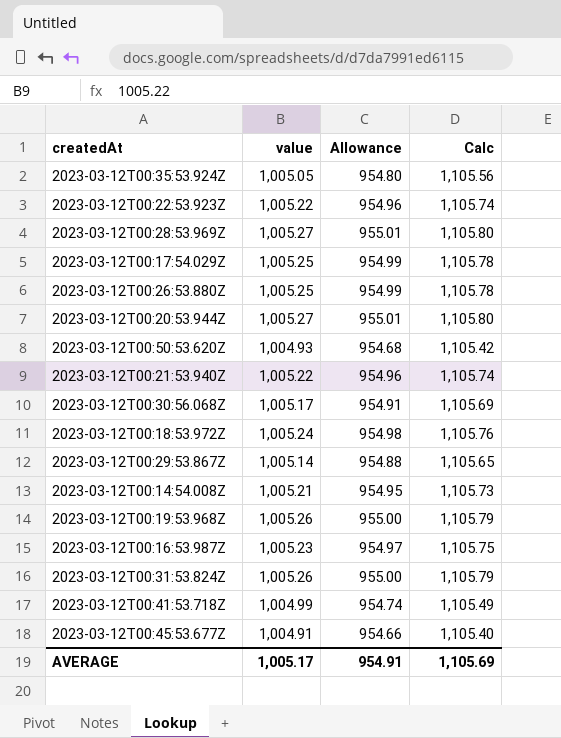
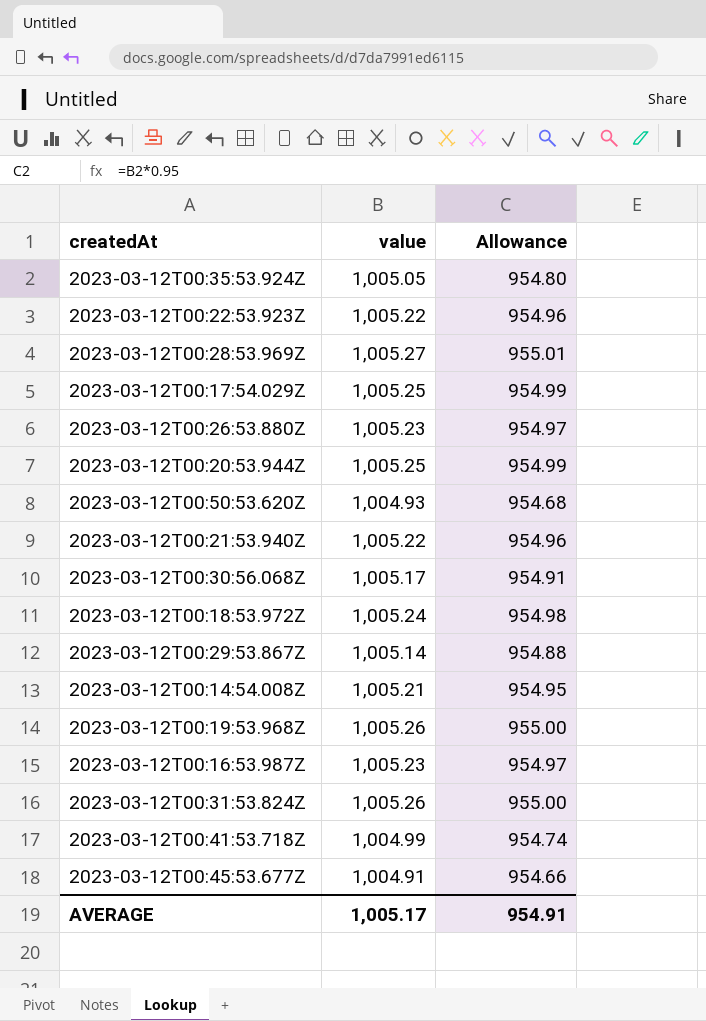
column Calc | formula: [value] * 1.1 -> none
2023-03-12T00:26:53.880Z | value: 1,005.25 -> 1,005.23
2023-03-12T00:26:53.880Z | Allowance: 954.99 -> 954.97
2023-03-12T00:20:53.944Z | value: 1,005.27 -> 1,005.25
2023-03-12T00:20:53.944Z | Allowance: 955.01 -> 954.99

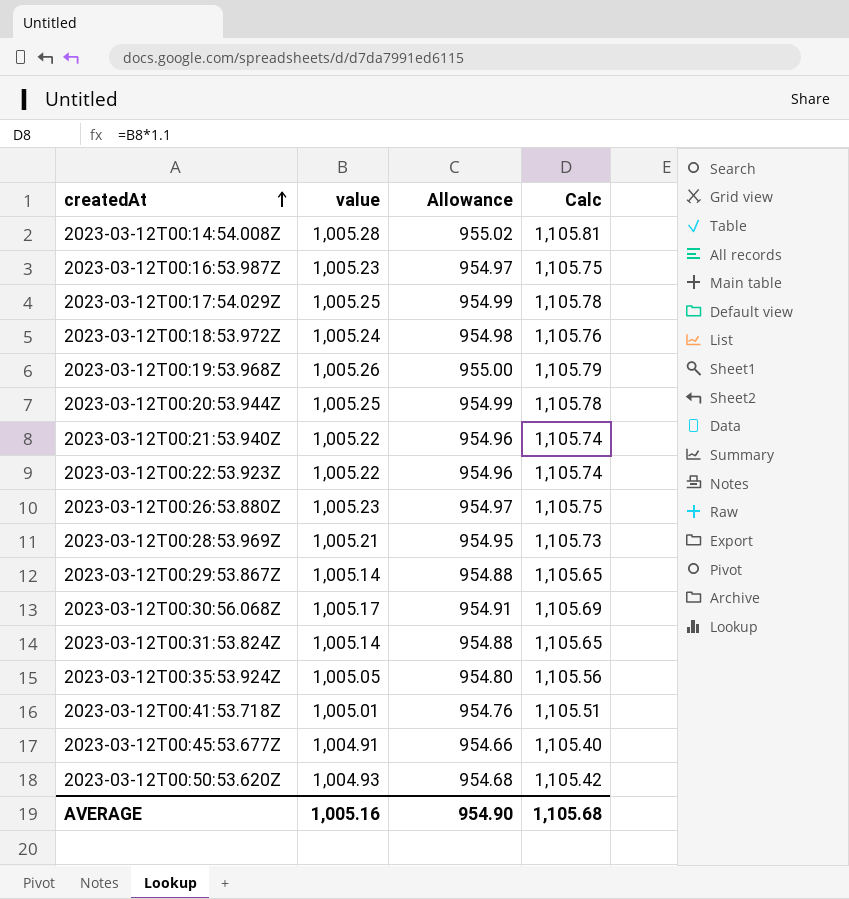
row order: none -> createdAt ascending
column Calc | formula: none -> [value] * 1.1
2023-03-12T00:14:54.008Z | value: 1,005.21 -> 1,005.28
2023-03-12T00:14:54.008Z | Allowance: 954.95 -> 955.02
2023-03-12T00:28:53.969Z | value: 1,005.27 -> 1,005.21
2023-03-12T00:28:53.969Z | Allowance: 955.01 -> 954.95
2023-03-12T00:31:53.824Z | value: 1,005.26 -> 1,005.14
2023-03-12T00:31:53.824Z | Allowance: 955.00 -> 954.88
2023-03-12T00:41:53.718Z | value: 1,004.99 -> 1,005.01
2023-03-12T00:41:53.718Z | Allowance: 954.74 -> 954.76
AVERAGE | value: 1,005.17 -> 1,005.16
AVERAGE | Allowance: 954.91 -> 954.90

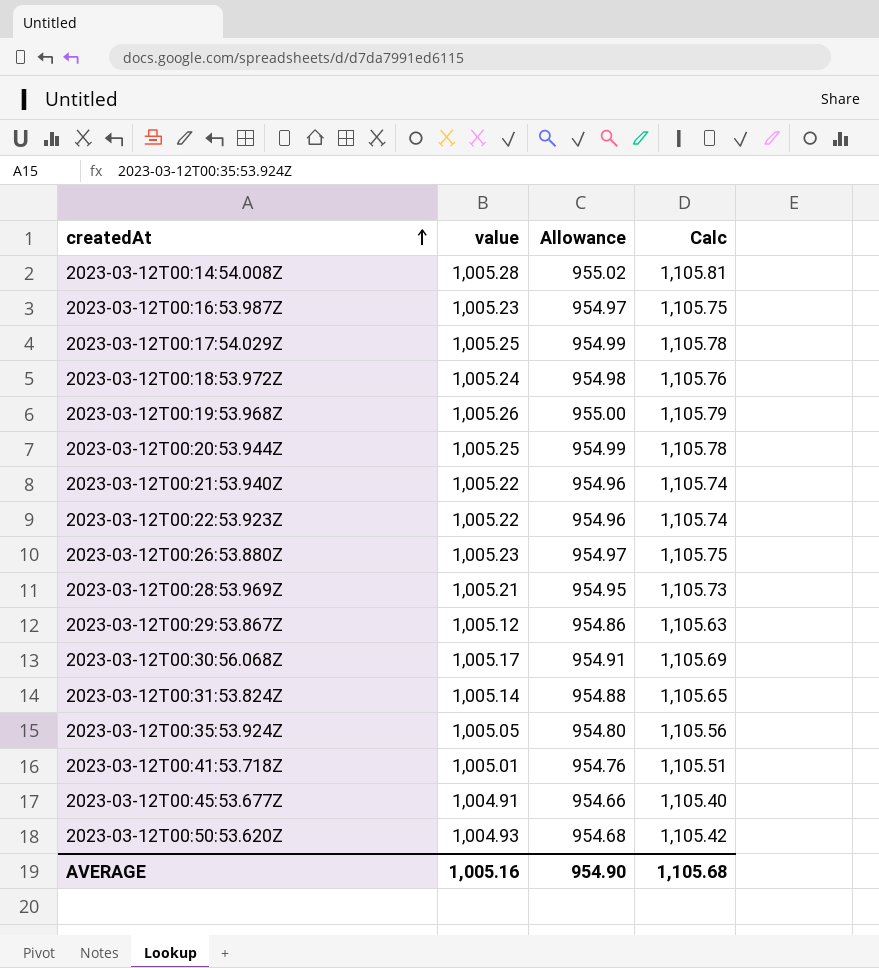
2023-03-12T00:29:53.867Z | value: 1,005.14 -> 1,005.12
2023-03-12T00:29:53.867Z | Allowance: 954.88 -> 954.86
2023-03-12T00:29:53.867Z | Calc: 1,105.65 -> 1,105.63

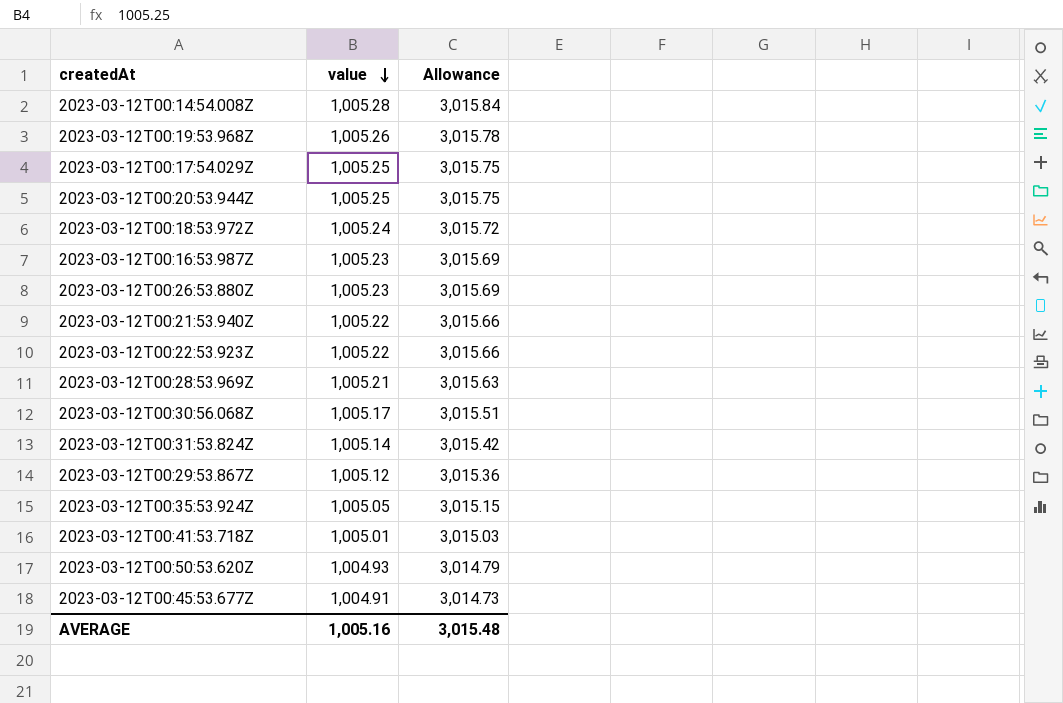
row order: createdAt ascending -> value descending
column Calc | formula: [value] * 1.1 -> none
column Allowance | formula: [value] * 0.95 -> [value] * 3
AVERAGE | Allowance: 954.90 -> 3,015.48

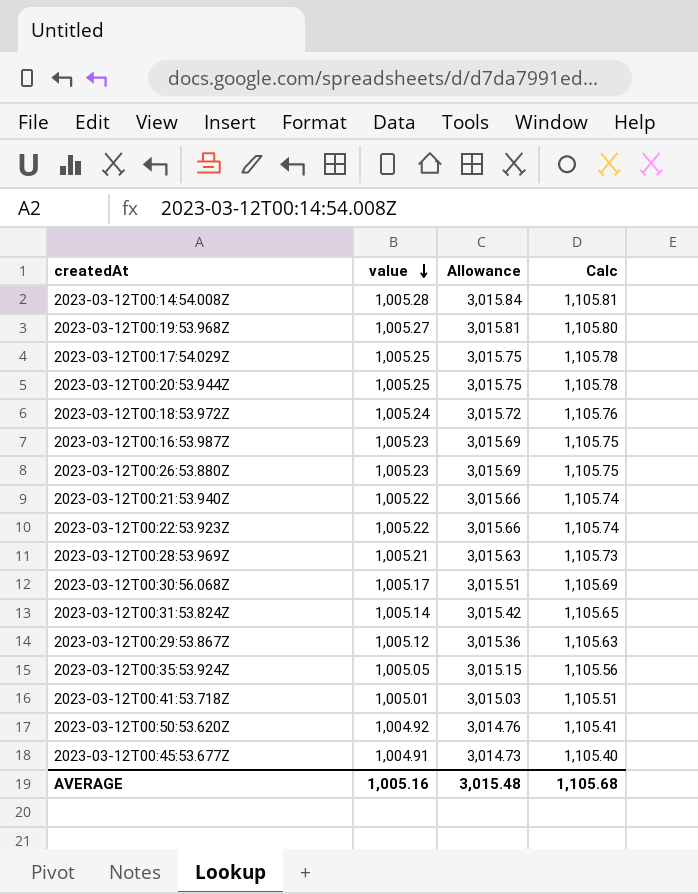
column Calc | formula: none -> [value] * 1.1
2023-03-12T00:19:53.968Z | value: 1,005.26 -> 1,005.27
2023-03-12T00:19:53.968Z | Allowance: 3,015.78 -> 3,015.81
2023-03-12T00:50:53.620Z | value: 1,004.93 -> 1,004.92
2023-03-12T00:50:53.620Z | Allowance: 3,014.79 -> 3,014.76

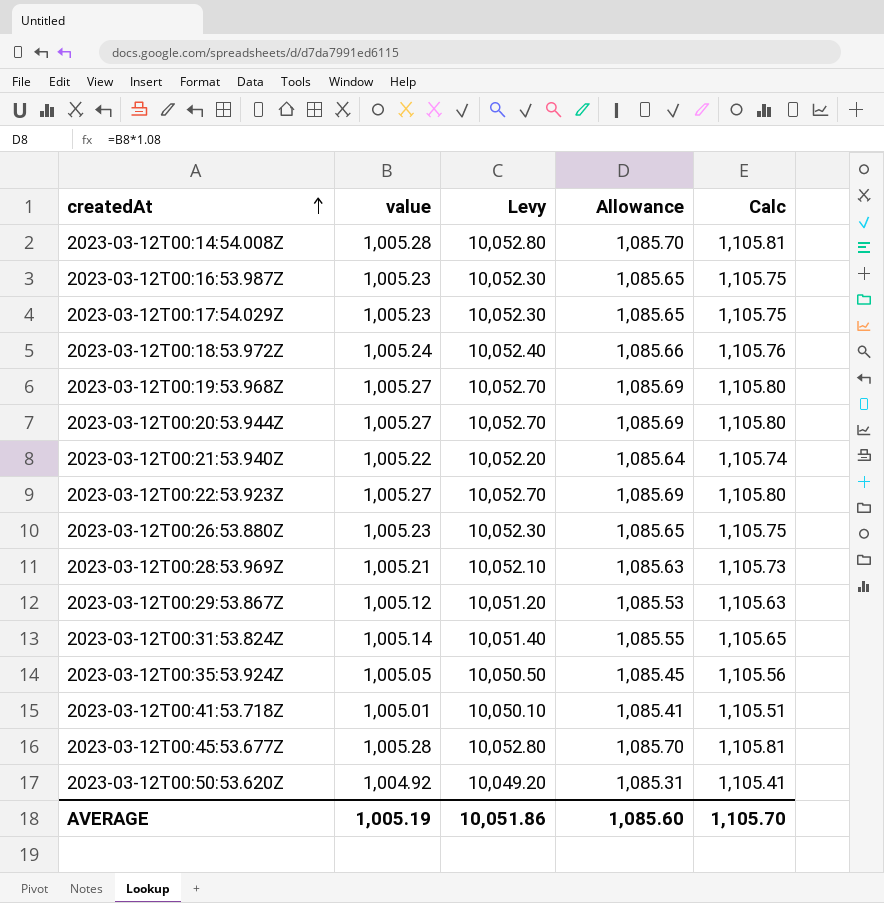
row order: value descending -> createdAt ascending
column Levy | formula: none -> [value] * 10
column Allowance | formula: [value] * 3 -> [value] * 1.08
row 2023-03-12T00:30:56.068Z: 1,005.17 | 3,015.51 | 1,105.69 -> none
2023-03-12T00:17:54.029Z | value: 1,005.25 -> 1,005.23
2023-03-12T00:17:54.029Z | Calc: 1,105.78 -> 1,105.75
2023-03-12T00:20:53.944Z | value: 1,005.25 -> 1,005.27
2023-03-12T00:20:53.944Z | Calc: 1,105.78 -> 1,105.80
2023-03-12T00:22:53.923Z | value: 1,005.22 -> 1,005.27
2023-03-12T00:22:53.923Z | Calc: 1,105.74 -> 1,105.80
2023-03-12T00:45:53.677Z | value: 1,004.91 -> 1,005.28
2023-03-12T00:45:53.677Z | Calc: 1,105.40 -> 1,105.81
AVERAGE | value: 1,005.16 -> 1,005.19
AVERAGE | Allowance: 3,015.48 -> 1,085.60
AVERAGE | Calc: 1,105.68 -> 1,105.70

